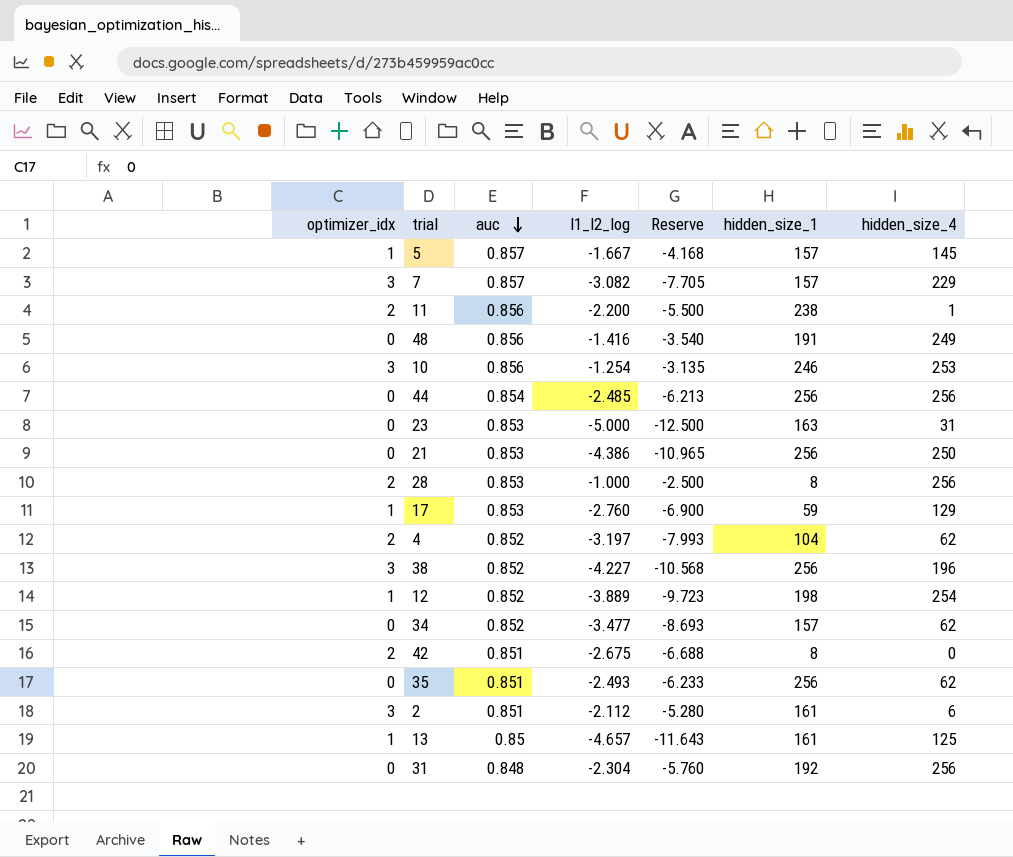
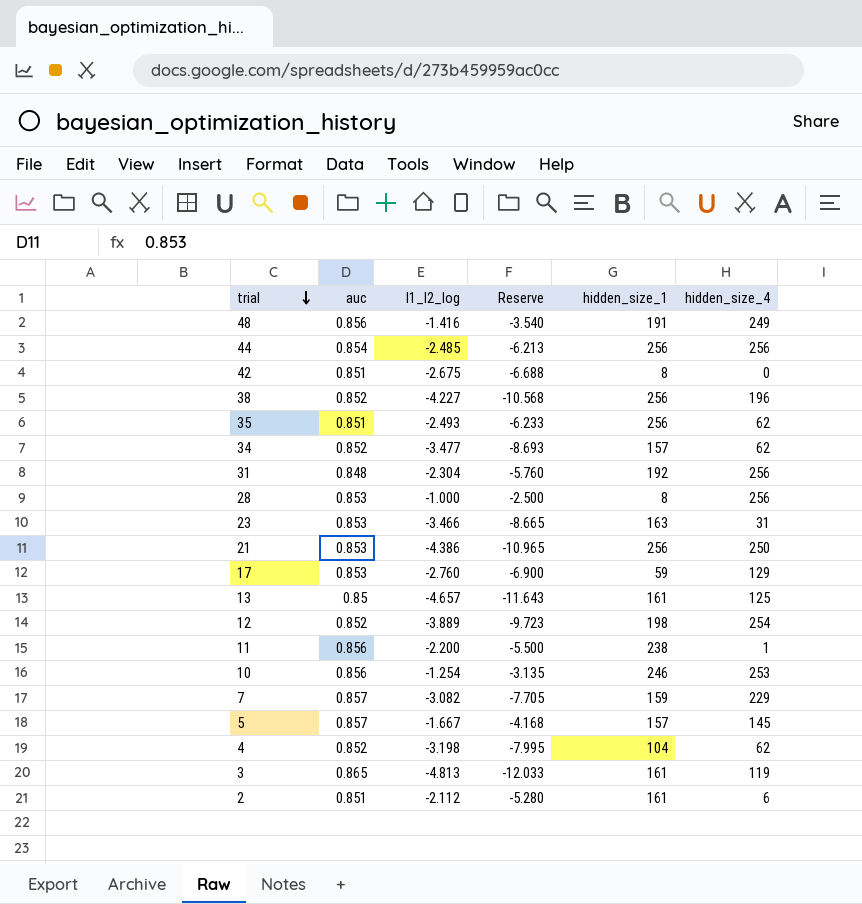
row order: auc descending -> trial descending
column optimizer_idx | position: 1 -> none
23 | l1_l2_log: -5.000 -> -3.466
23 | Reserve: -12.500 -> -8.665
7 | hidden_size_1: 157 -> 159
4 | l1_l2_log: -3.197 -> -3.198
4 | Reserve: -7.993 -> -7.995
row 3: none -> 0.865 | -4.813 | -12.033 | 161 | 119

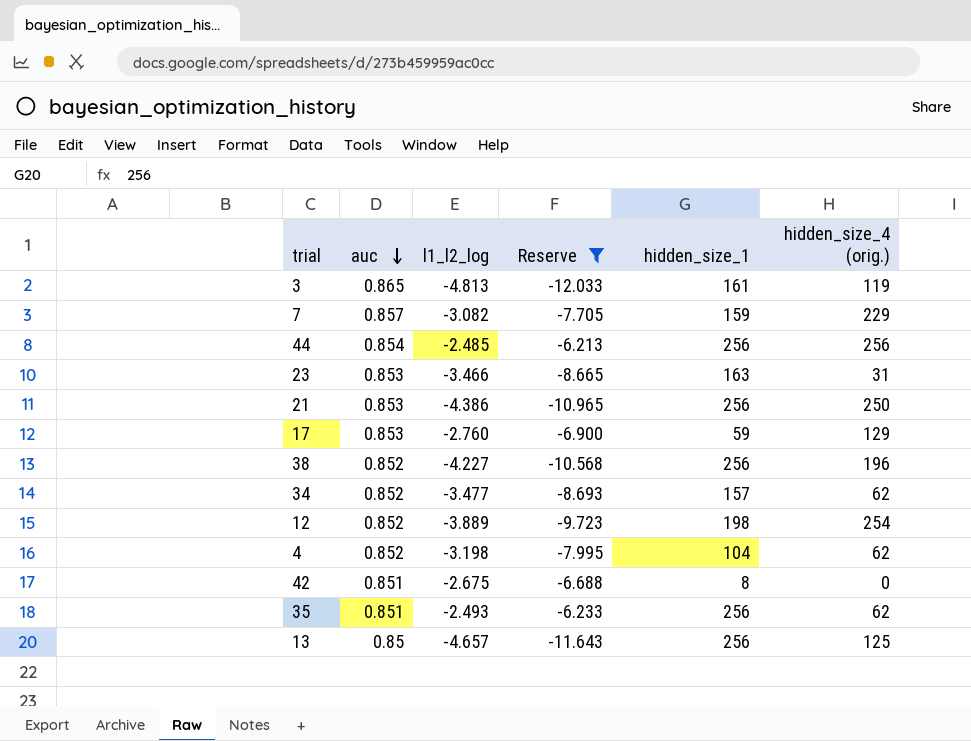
filter: none -> Reserve <= -6.213
row order: trial descending -> auc descending
column name: hidden_size_4 -> hidden_size_4 (orig.)
13 | hidden_size_1: 161 -> 256

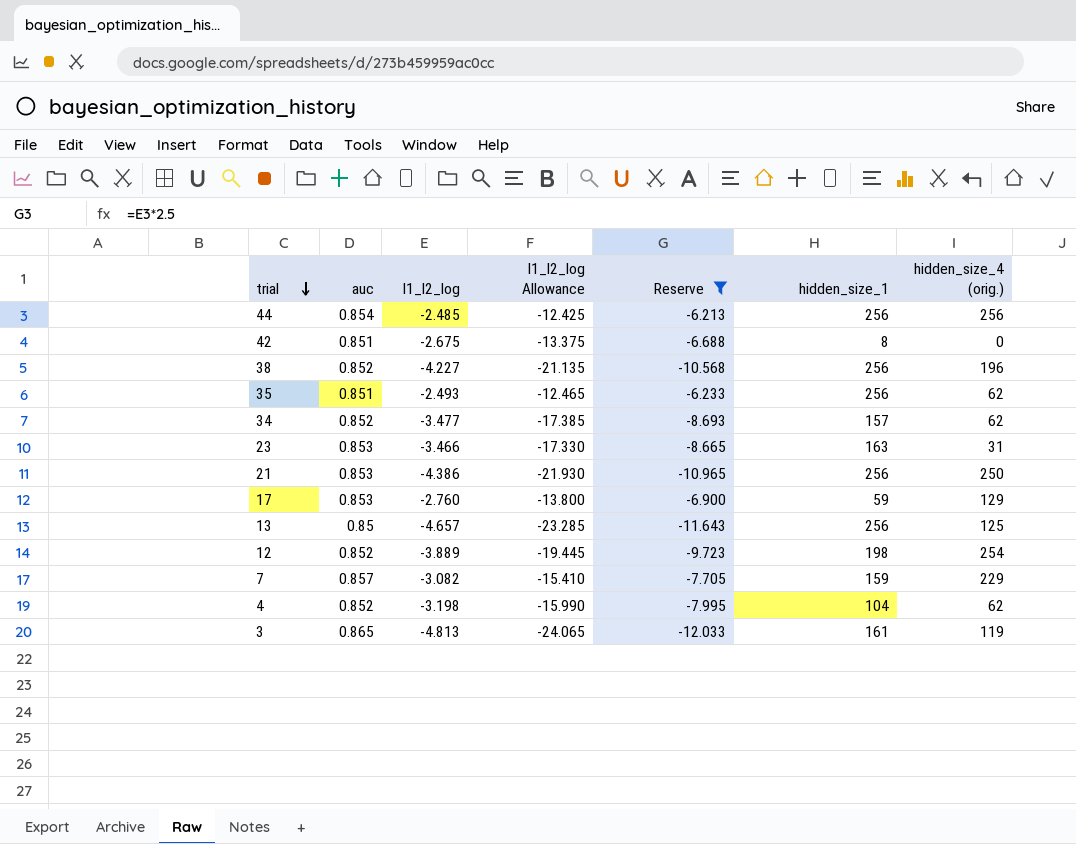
row order: auc descending -> trial descending
column l1_l2_log Allowance | formula: none -> [l1_l2_log] * 5

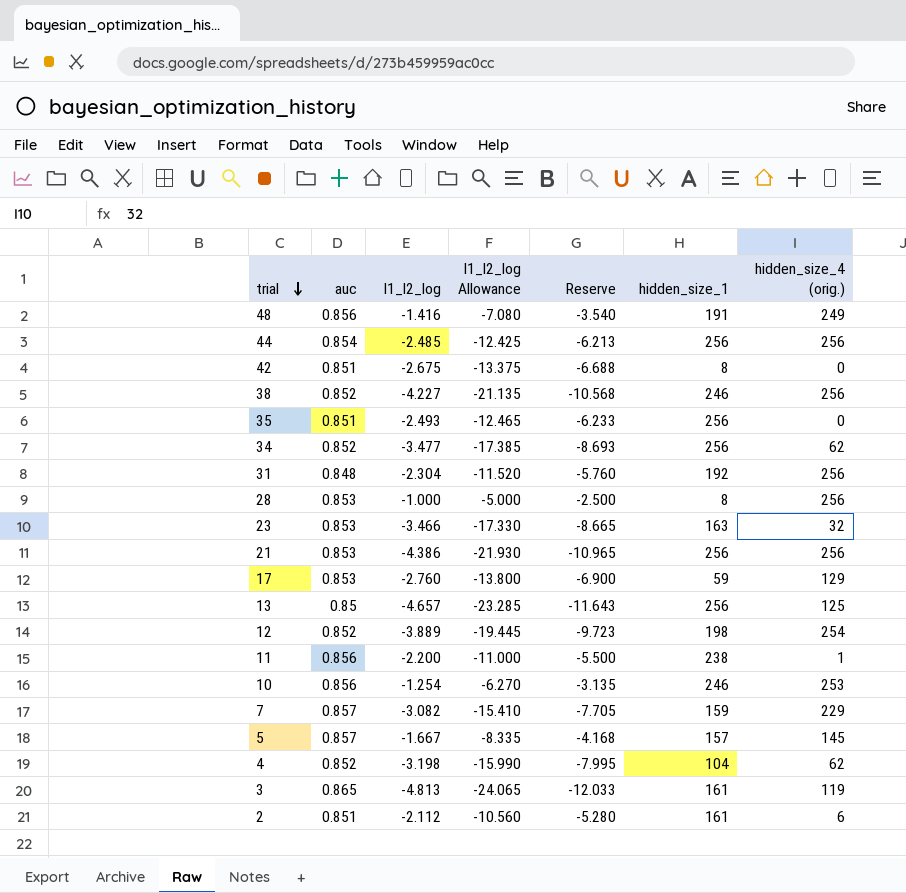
filter: Reserve <= -6.213 -> none
38 | hidden_size_1: 256 -> 246
38 | hidden_size_4 (orig.): 196 -> 256
35 | hidden_size_4 (orig.): 62 -> 0
34 | hidden_size_1: 157 -> 256
23 | hidden_size_4 (orig.): 31 -> 32
21 | hidden_size_4 (orig.): 250 -> 256

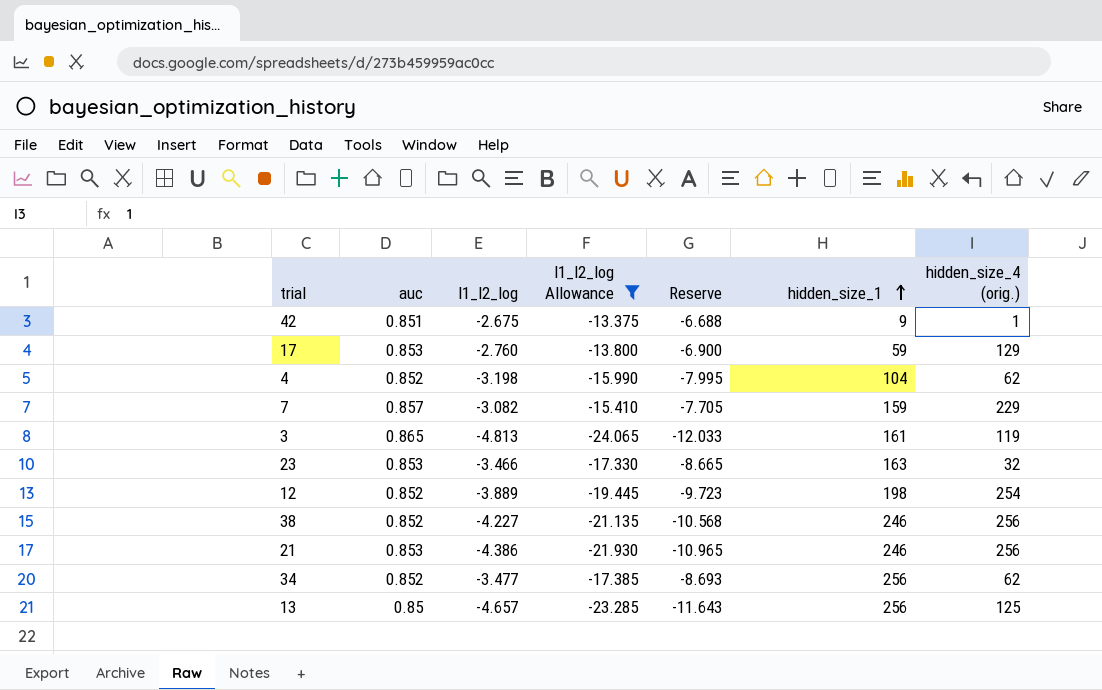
filter: none -> l1_l2_log Allowance <= -13.375
row order: trial descending -> hidden_size_1 ascending
42 | hidden_size_1: 8 -> 9
42 | hidden_size_4 (orig.): 0 -> 1
21 | hidden_size_1: 256 -> 246

